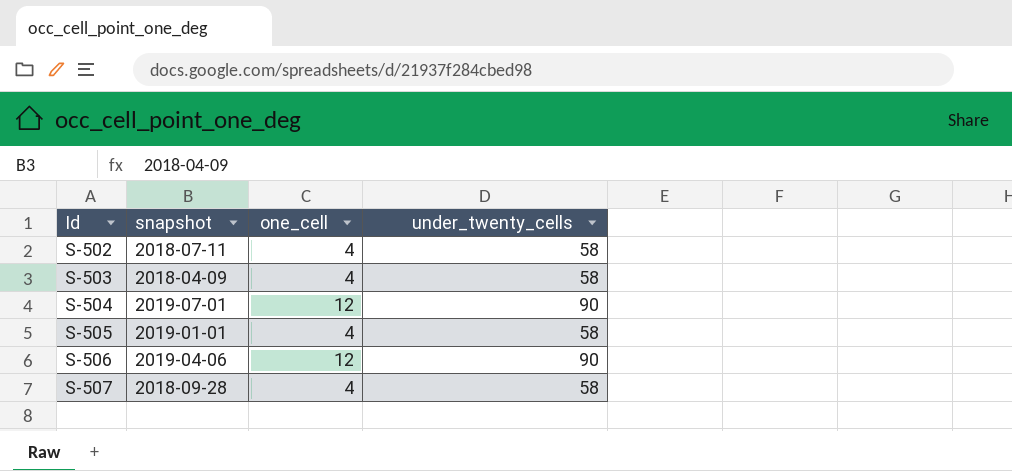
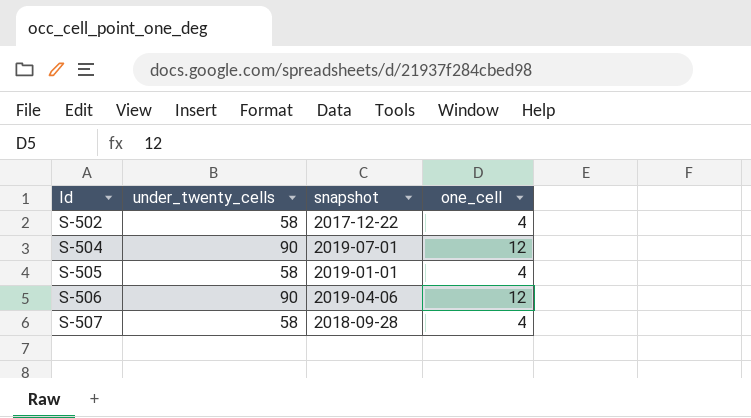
column under_twenty_cells | position: 4 -> 2
row S-503: 2018-04-09 | 4 | 58 -> none
S-502 | snapshot: 2018-07-11 -> 2017-12-22

